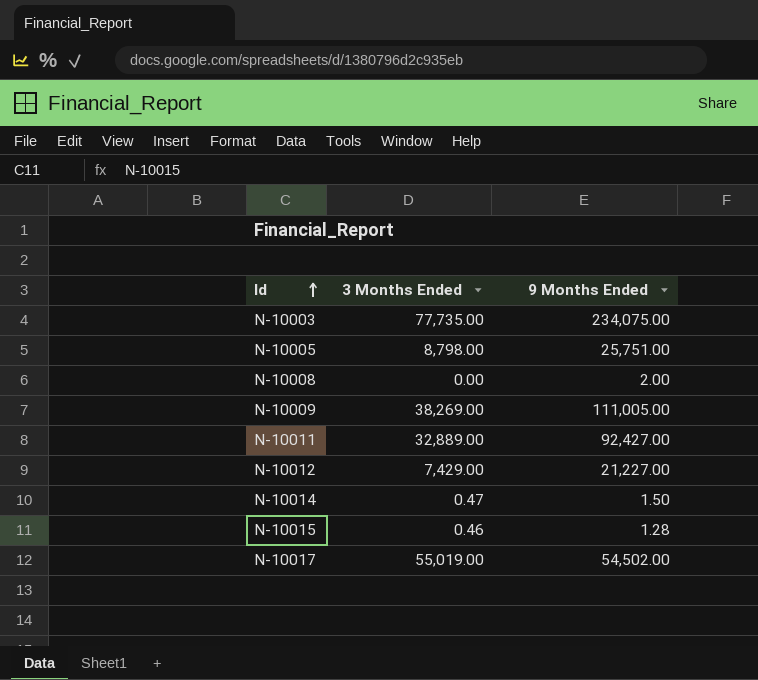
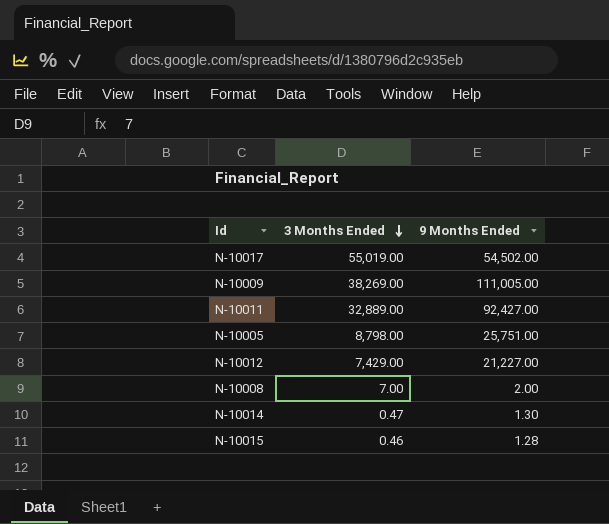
row order: Id ascending -> 3 Months Ended descending
row N-10003: 77,735.00 | 234,075.00 -> none
N-10008 | 3 Months Ended: 0.00 -> 7.00
N-10014 | 9 Months Ended: 1.50 -> 1.30

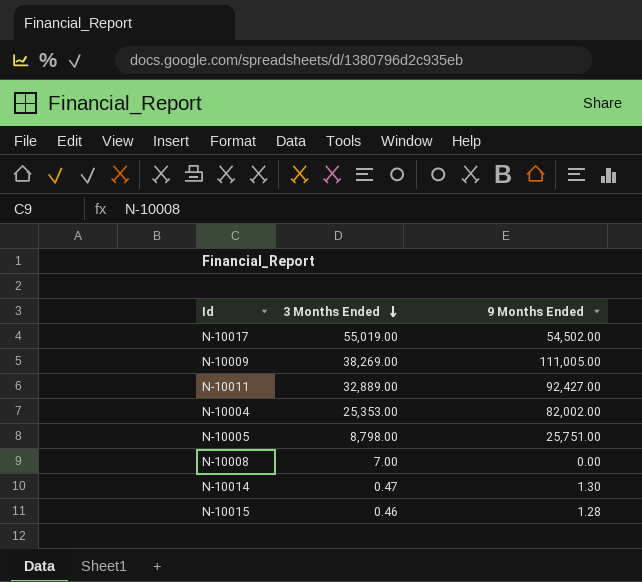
row N-10012: 7,429.00 | 21,227.00 -> none
row N-10004: none -> 25,353.00 | 82,002.00
N-10008 | 9 Months Ended: 2.00 -> 0.00

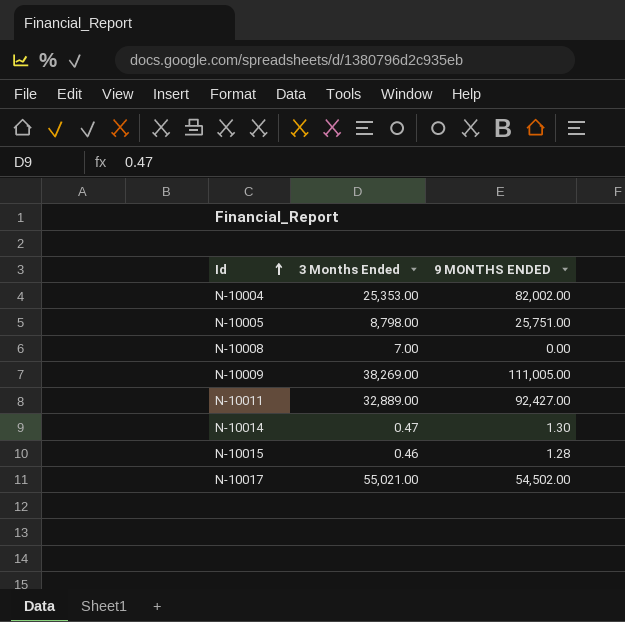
row order: 3 Months Ended descending -> Id ascending
column name: 9 Months Ended -> 9 MONTHS ENDED
N-10017 | 3 Months Ended: 55,019.00 -> 55,021.00

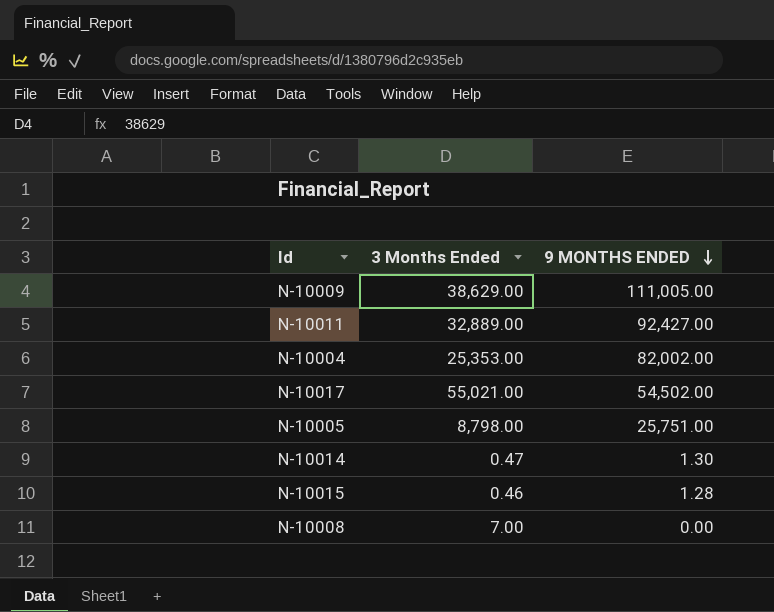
row order: Id ascending -> 9 MONTHS ENDED descending
N-10009 | 3 Months Ended: 38,269.00 -> 38,629.00

